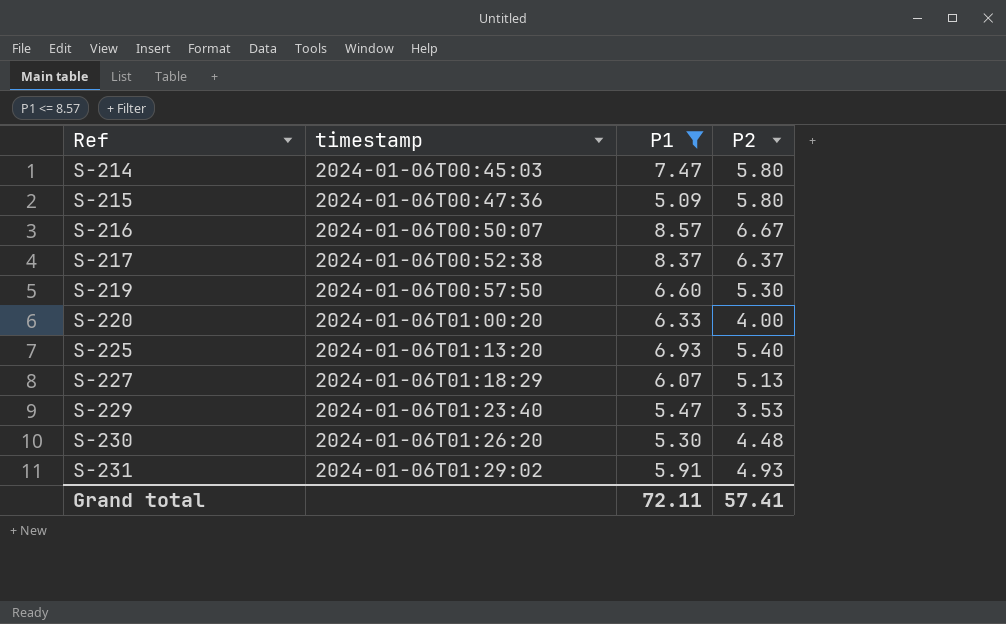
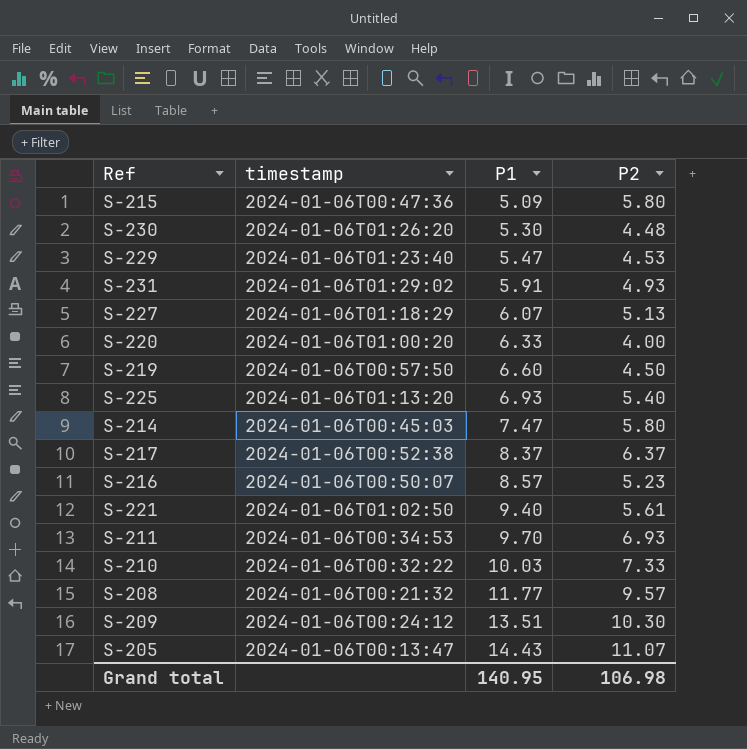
filter: P1 <= 8.57 -> none
row order: Ref ascending -> P1 ascending
S-229 | P2: 3.53 -> 4.53
S-219 | P2: 5.30 -> 4.50
S-216 | P2: 6.67 -> 5.23
Grand total | P1: 72.11 -> 140.95
Grand total | P2: 57.41 -> 106.98

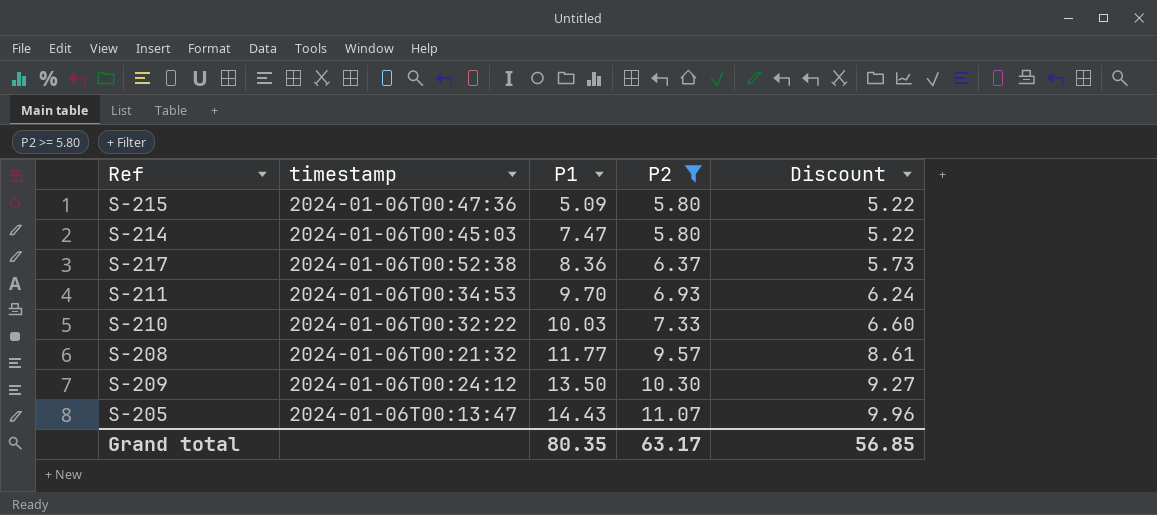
filter: none -> P2 >= 5.80
column Discount | formula: none -> [P2] * 0.9
S-217 | P1: 8.37 -> 8.36
S-209 | P1: 13.51 -> 13.50
Grand total | P1: 140.95 -> 80.35
Grand total | P2: 106.98 -> 63.17

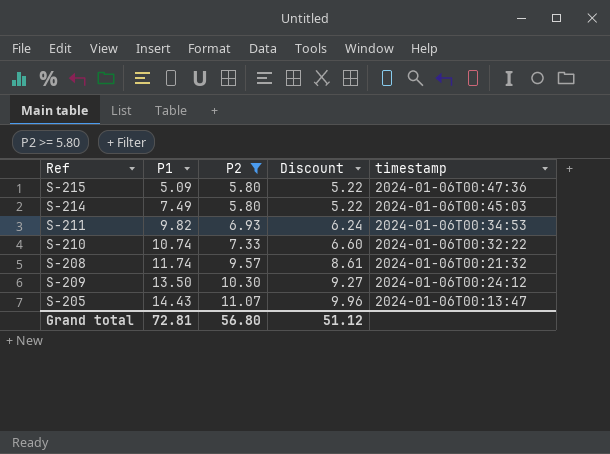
column timestamp | position: 2 -> 5
row S-217: 2024-01-06T00:52:38 | 8.36 | 6.37 | 5.73 -> none
S-214 | P1: 7.47 -> 7.49
S-211 | P1: 9.70 -> 9.82
S-210 | P1: 10.03 -> 10.74
S-208 | P1: 11.77 -> 11.74
Grand total | P1: 80.35 -> 72.81
Grand total | P2: 63.17 -> 56.80
Grand total | Discount: 56.85 -> 51.12

